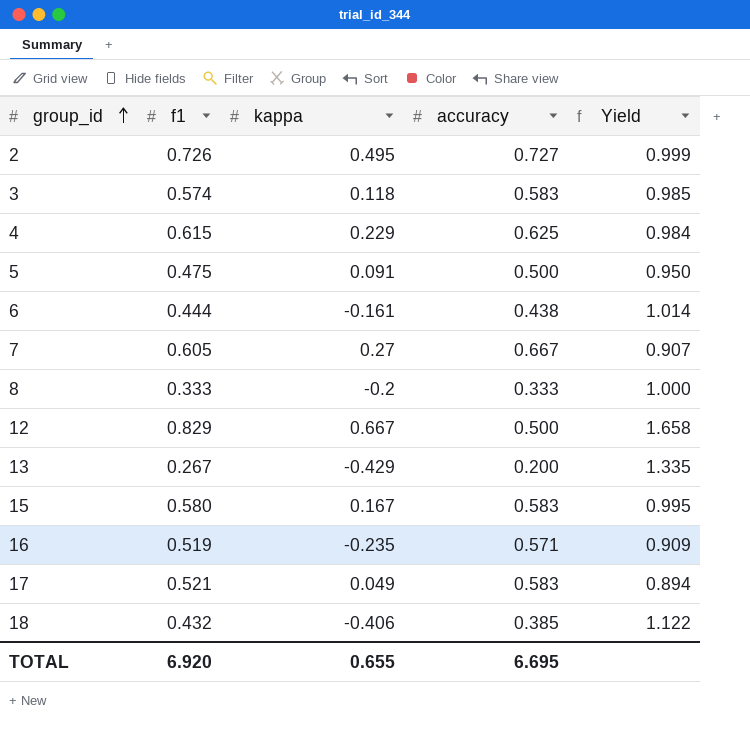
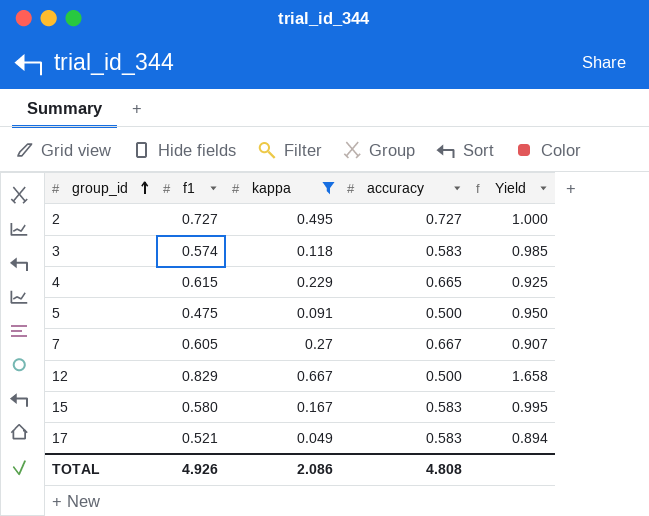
filter: none -> kappa >= 0.049
2 | f1: 0.726 -> 0.727
2 | Yield: 0.999 -> 1.000
4 | accuracy: 0.625 -> 0.665
4 | Yield: 0.984 -> 0.925
TOTAL | f1: 6.920 -> 4.926
TOTAL | kappa: 0.655 -> 2.086
TOTAL | accuracy: 6.695 -> 4.808

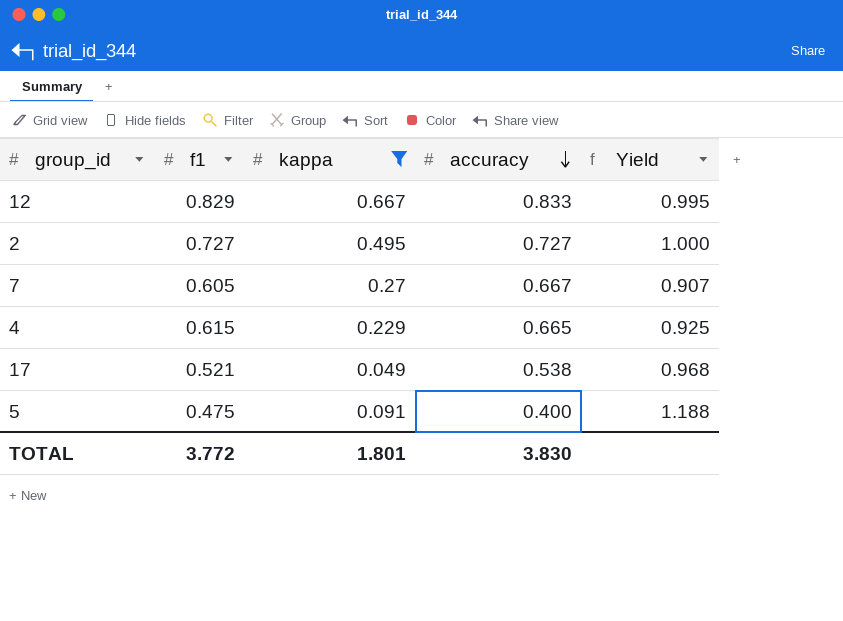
row order: group_id ascending -> accuracy descending
row 3: 0.574 | 0.118 | 0.583 | 0.985 -> none
row 15: 0.580 | 0.167 | 0.583 | 0.995 -> none
12 | accuracy: 0.500 -> 0.833
12 | Yield: 1.658 -> 0.995
17 | accuracy: 0.583 -> 0.538
17 | Yield: 0.894 -> 0.968
5 | accuracy: 0.500 -> 0.400
5 | Yield: 0.950 -> 1.188
TOTAL | f1: 4.926 -> 3.772
TOTAL | kappa: 2.086 -> 1.801
TOTAL | accuracy: 4.808 -> 3.830

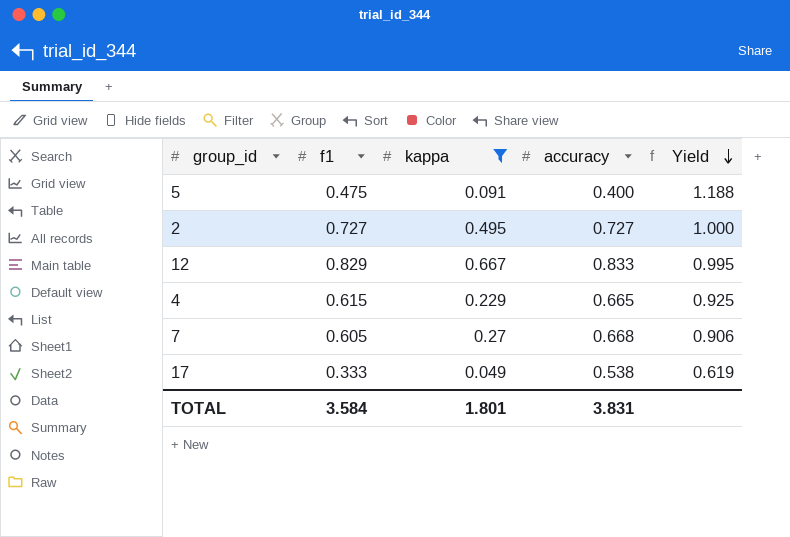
row order: accuracy descending -> Yield descending
7 | accuracy: 0.667 -> 0.668
7 | Yield: 0.907 -> 0.906
17 | f1: 0.521 -> 0.333
17 | Yield: 0.968 -> 0.619
TOTAL | f1: 3.772 -> 3.584
TOTAL | accuracy: 3.830 -> 3.831

